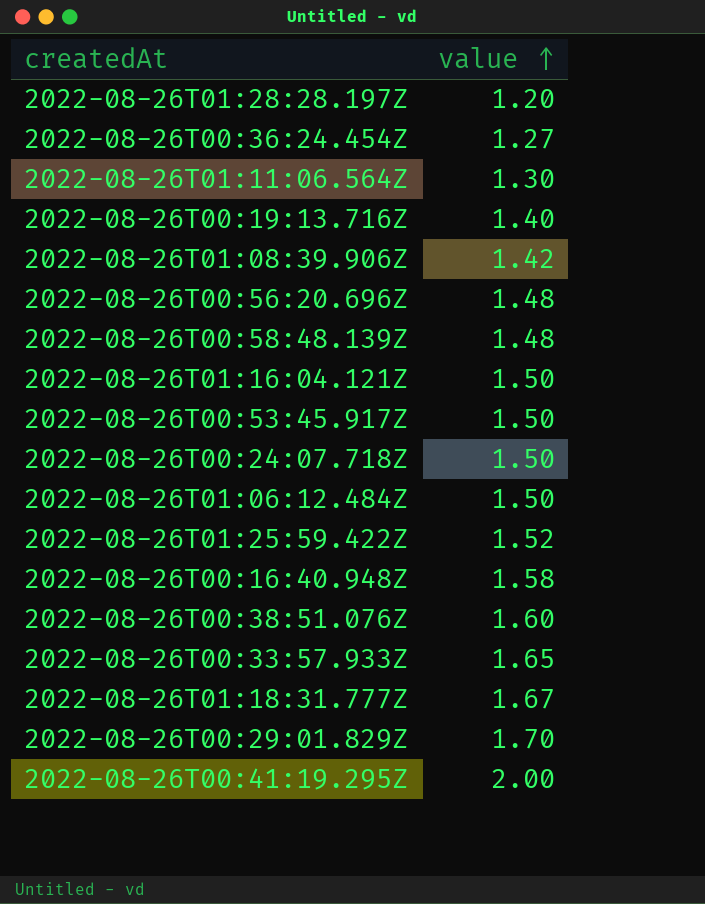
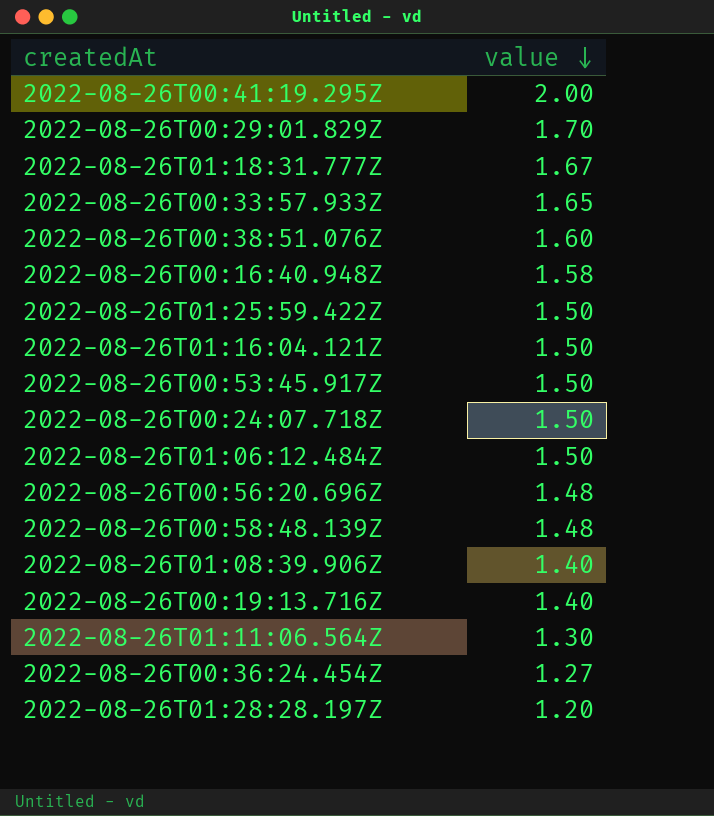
row order: value ascending -> value descending
2022-08-26T01:25:59.422Z | value: 1.52 -> 1.50
2022-08-26T01:08:39.906Z | value: 1.42 -> 1.40

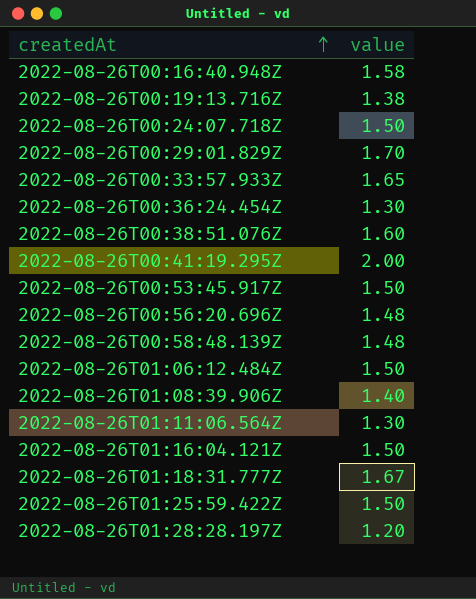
row order: value descending -> createdAt ascending
2022-08-26T00:19:13.716Z | value: 1.40 -> 1.38
2022-08-26T00:36:24.454Z | value: 1.27 -> 1.30

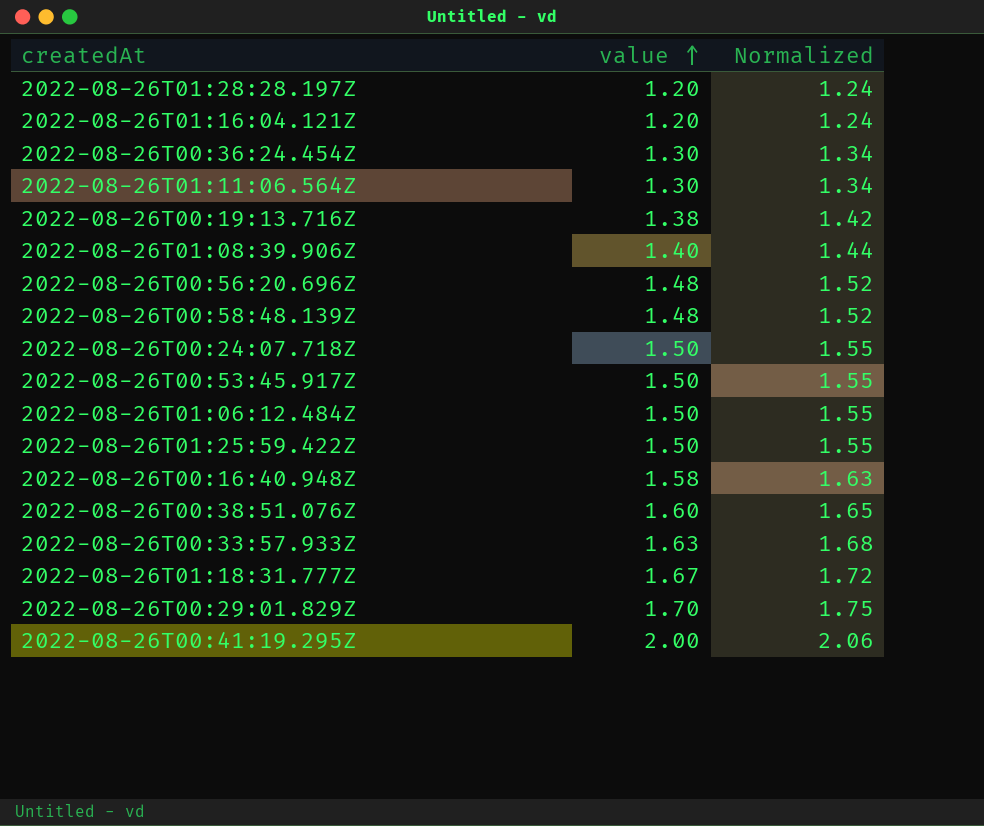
row order: createdAt ascending -> value ascending
column Normalized | formula: none -> [value] * 1.03
2022-08-26T01:16:04.121Z | value: 1.50 -> 1.20
2022-08-26T00:33:57.933Z | value: 1.65 -> 1.63

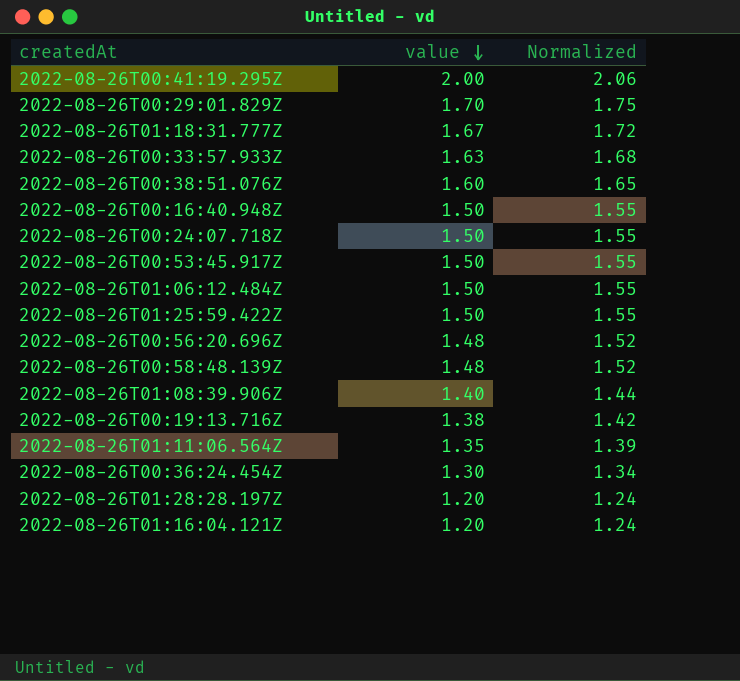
row order: value ascending -> value descending
2022-08-26T00:16:40.948Z | value: 1.58 -> 1.50
2022-08-26T00:16:40.948Z | Normalized: 1.63 -> 1.55
2022-08-26T01:11:06.564Z | value: 1.30 -> 1.35
2022-08-26T01:11:06.564Z | Normalized: 1.34 -> 1.39

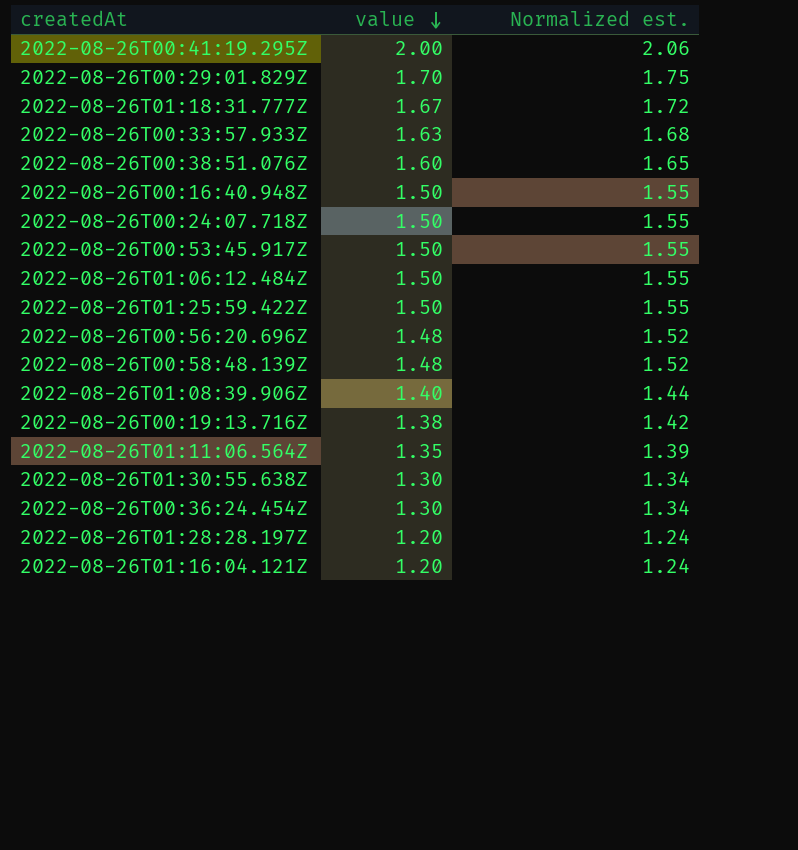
column name: Normalized -> Normalized est.
row 2022-08-26T01:30:55.638Z: none -> 1.30 | 1.34

